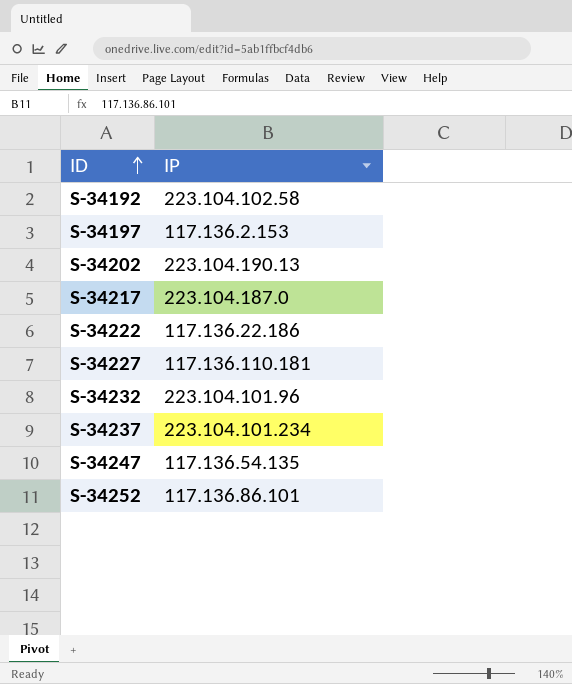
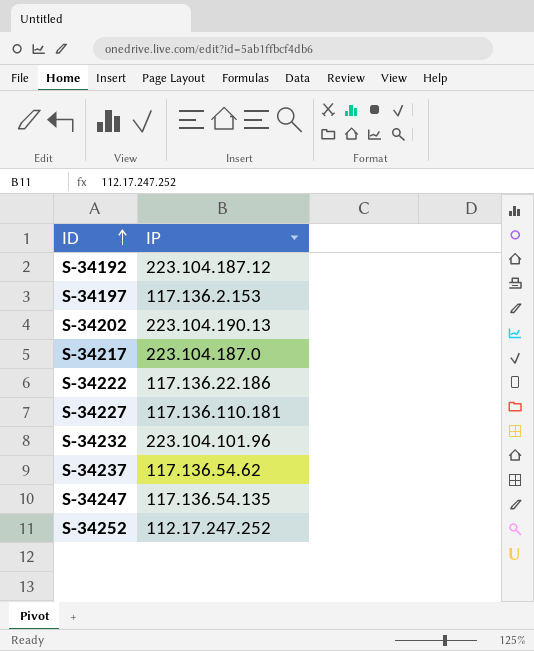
S-34192 | IP: 223.104.102.58 -> 223.104.187.12
S-34237 | IP: 223.104.101.234 -> 117.136.54.62
S-34252 | IP: 117.136.86.101 -> 112.17.247.252

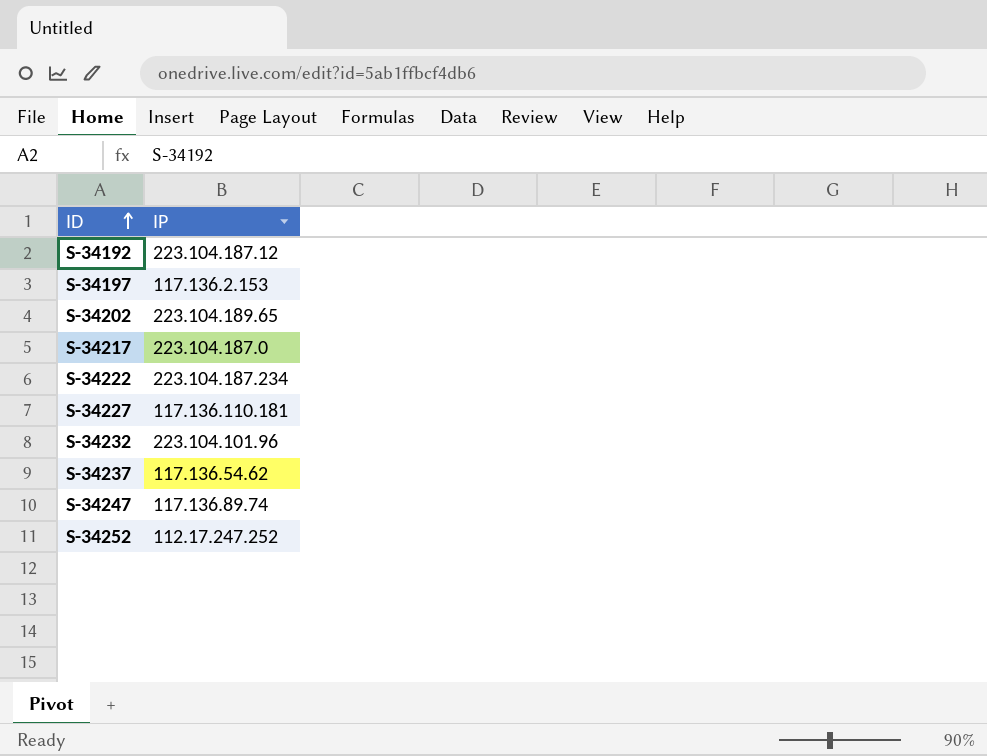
S-34202 | IP: 223.104.190.13 -> 223.104.189.65
S-34222 | IP: 117.136.22.186 -> 223.104.187.234
S-34247 | IP: 117.136.54.135 -> 117.136.89.74

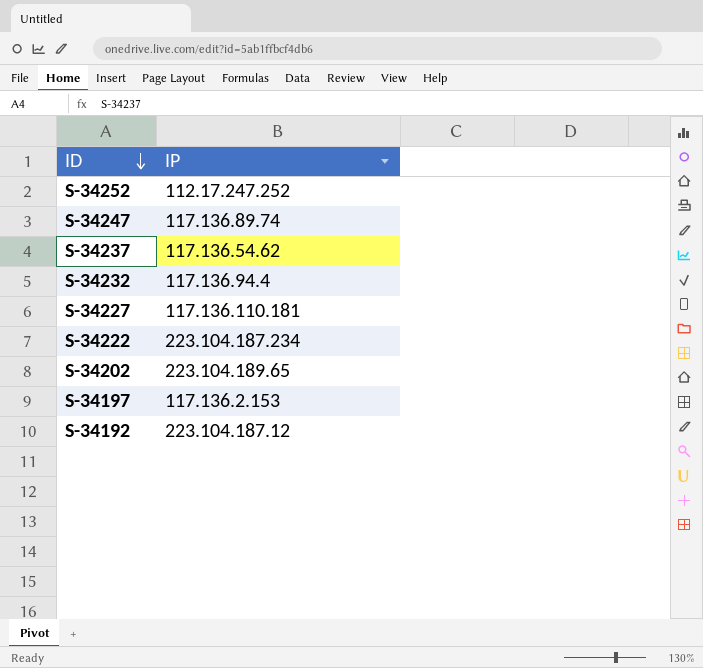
row order: ID ascending -> ID descending
row S-34217: 223.104.187.0 -> none
S-34232 | IP: 223.104.101.96 -> 117.136.94.4

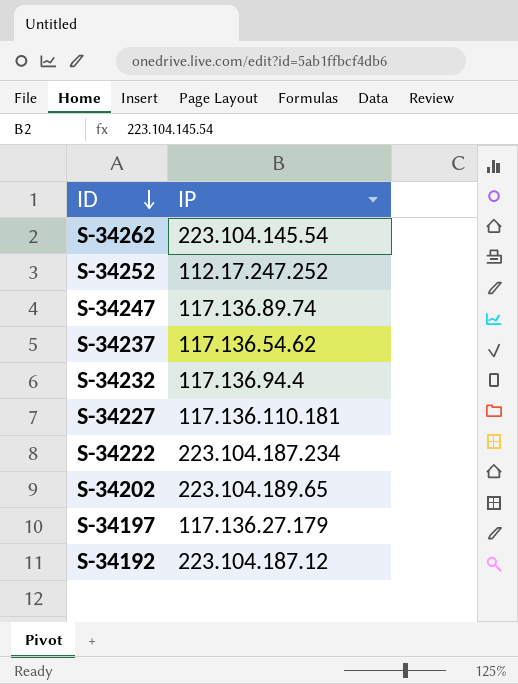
row S-34262: none -> 223.104.145.54
S-34197 | IP: 117.136.2.153 -> 117.136.27.179

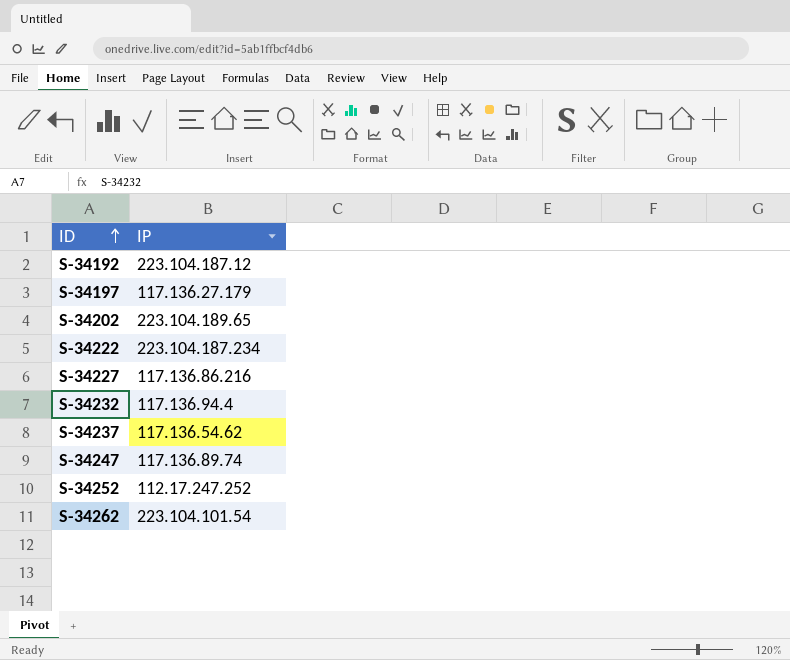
row order: ID descending -> ID ascending
S-34227 | IP: 117.136.110.181 -> 117.136.86.216
S-34262 | IP: 223.104.145.54 -> 223.104.101.54

